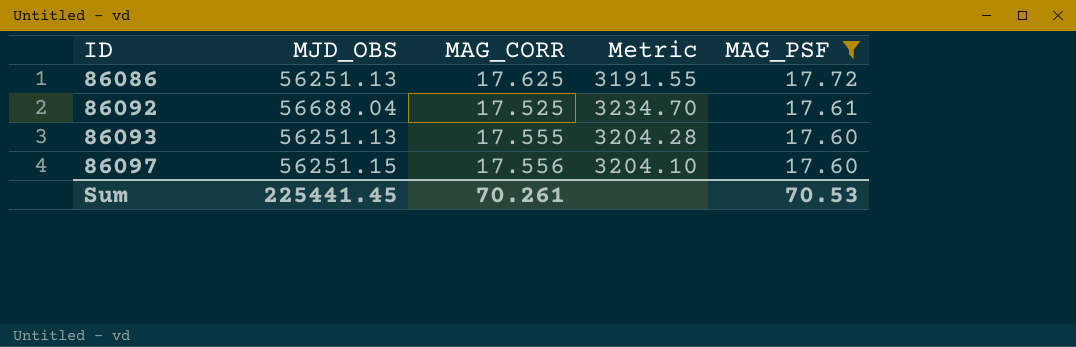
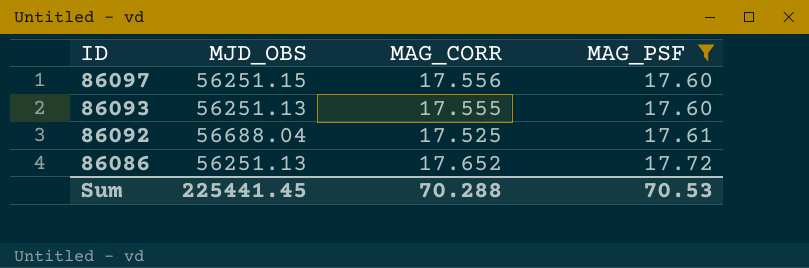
row order: ID ascending -> ID descending
column Metric | formula: [MJD_OBS] / [MAG_CORR] -> none
86086 | MAG_CORR: 17.625 -> 17.652
Sum | MAG_CORR: 70.261 -> 70.288

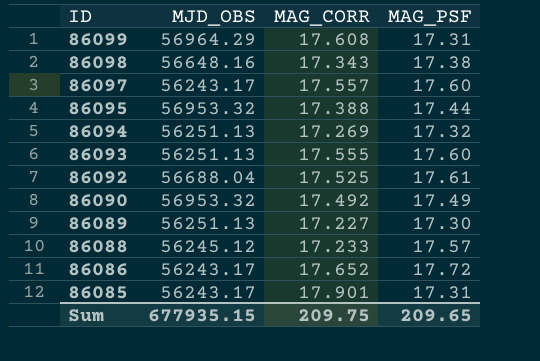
filter: MAG_PSF >= 17.60 -> none
86097 | MJD_OBS: 56251.15 -> 56243.17
86097 | MAG_CORR: 17.556 -> 17.557
86086 | MJD_OBS: 56251.13 -> 56243.17
Sum | MJD_OBS: 225441.45 -> 677935.15
Sum | MAG_CORR: 70.288 -> 209.75
Sum | MAG_PSF: 70.53 -> 209.65

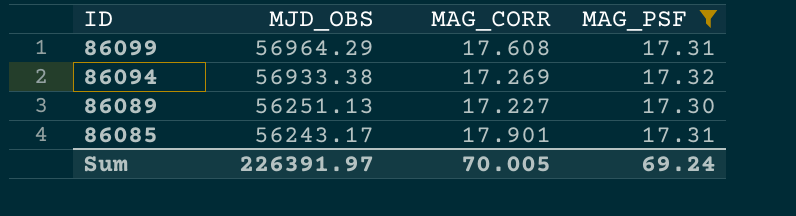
filter: none -> MAG_PSF <= 17.32
86094 | MJD_OBS: 56251.13 -> 56933.38
Sum | MJD_OBS: 677935.15 -> 226391.97
Sum | MAG_CORR: 209.75 -> 70.005
Sum | MAG_PSF: 209.65 -> 69.24

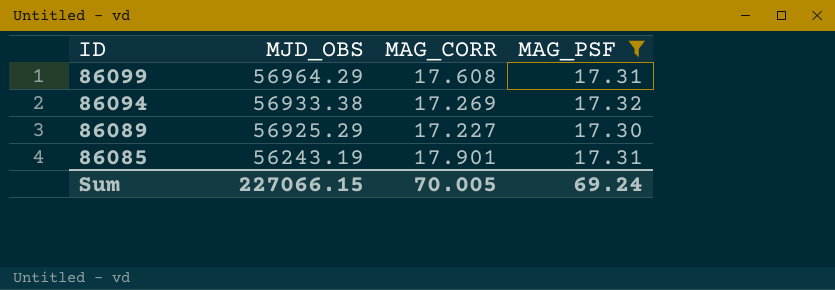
86089 | MJD_OBS: 56251.13 -> 56925.29
86085 | MJD_OBS: 56243.17 -> 56243.19
Sum | MJD_OBS: 226391.97 -> 227066.15

